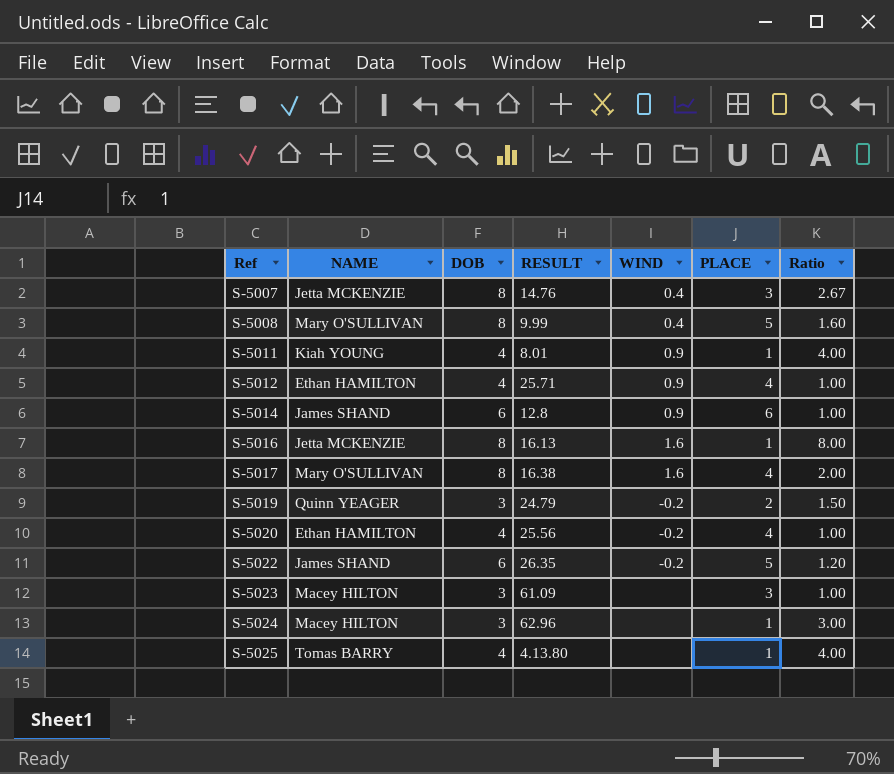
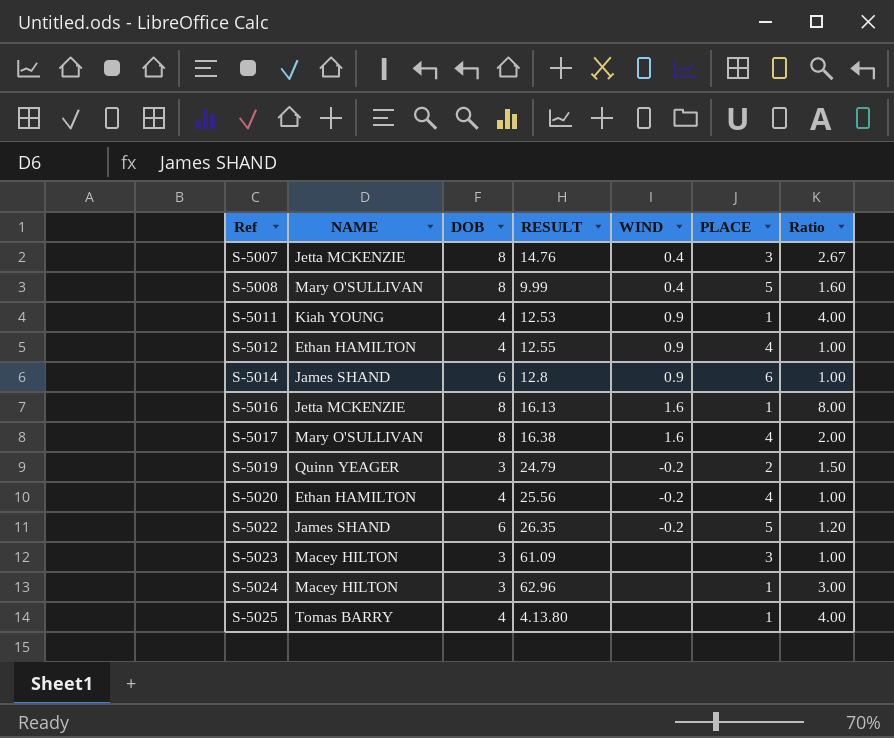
S-5011 | RESULT: 8.01 -> 12.53
S-5012 | RESULT: 25.71 -> 12.55

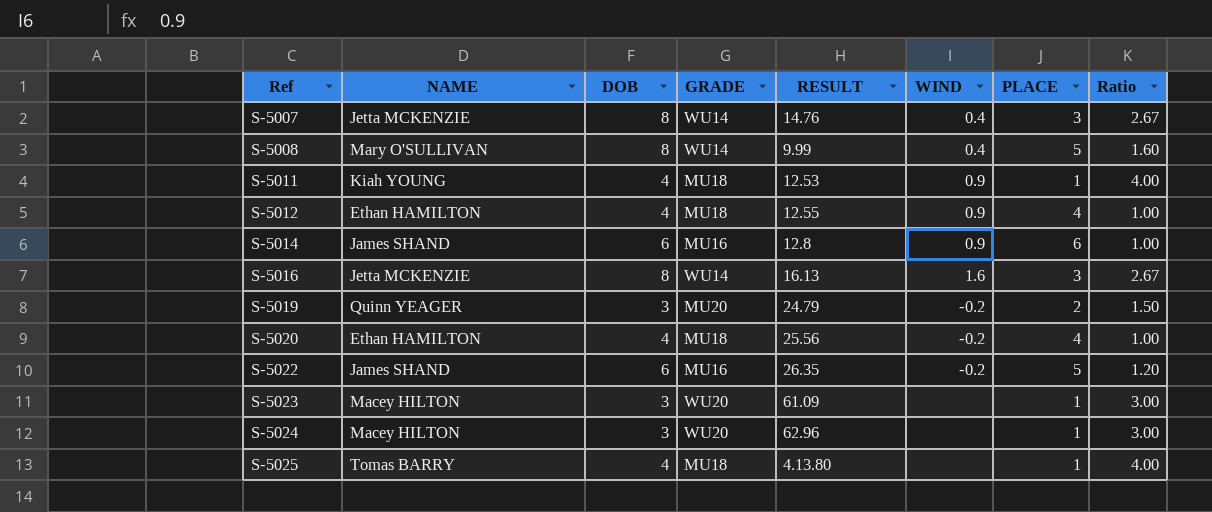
column GRADE | position: none -> 4
row S-5017: Mary O'SULLIVAN | 8 | 16.38 | 1.6 | 4 | 2.00 -> none
S-5016 | PLACE: 1 -> 3
S-5016 | Ratio: 8.00 -> 2.67
S-5023 | PLACE: 3 -> 1
S-5023 | Ratio: 1.00 -> 3.00

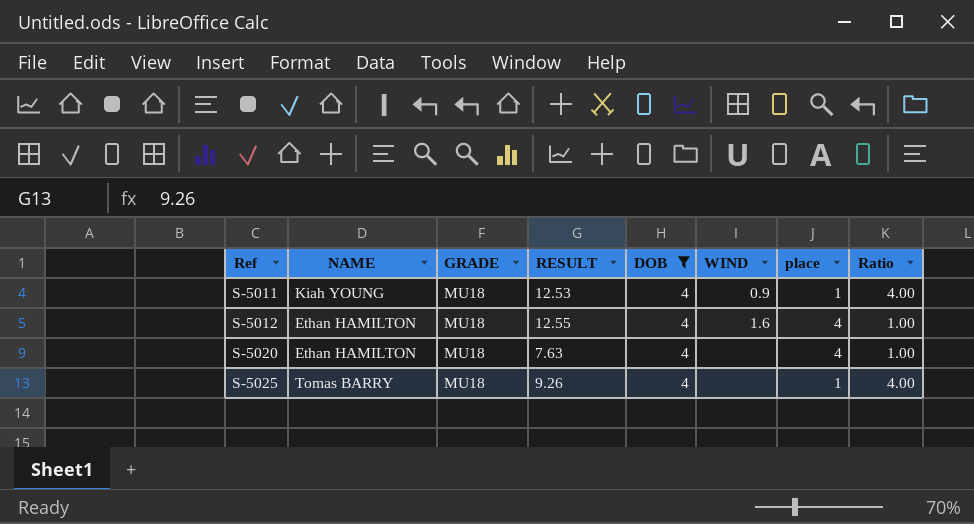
filter: none -> DOB = 4
column DOB | position: 3 -> 5
column name: PLACE -> place
S-5012 | WIND: 0.9 -> 1.6
S-5020 | RESULT: 25.56 -> 7.63
S-5020 | WIND: -0.2 -> none
S-5025 | RESULT: 4.13.80 -> 9.26

